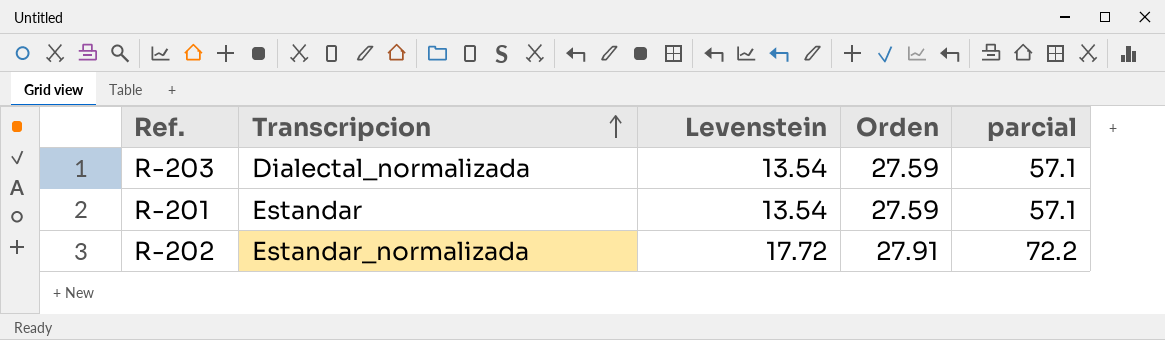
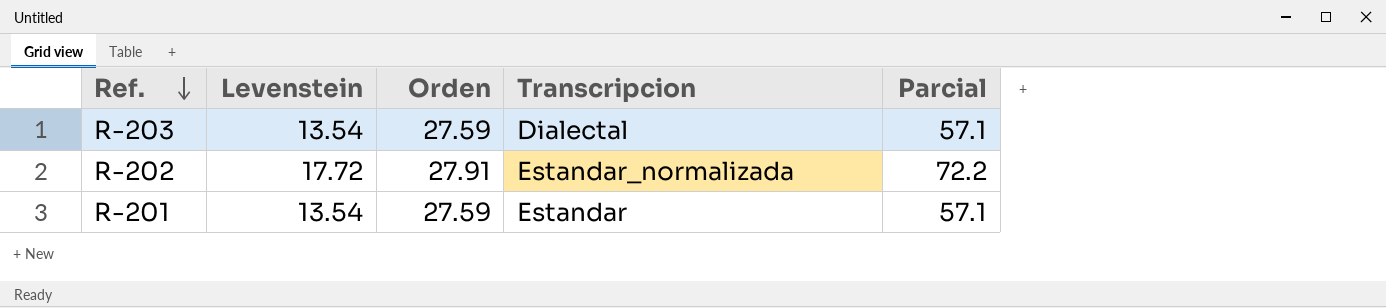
row order: Transcripcion ascending -> Ref. descending
column Transcripcion | position: 2 -> 4
column name: parcial -> Parcial
R-203 | Transcripcion: Dialectal_normalizada -> Dialectal

